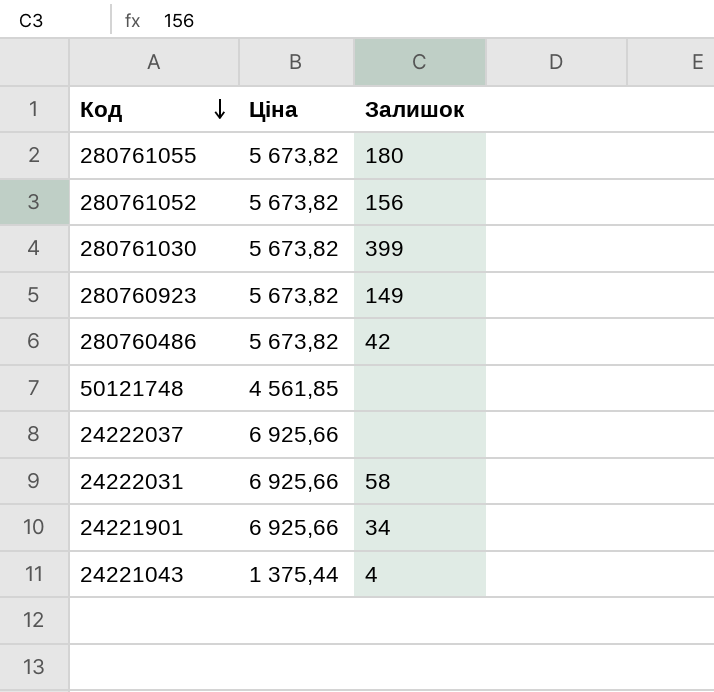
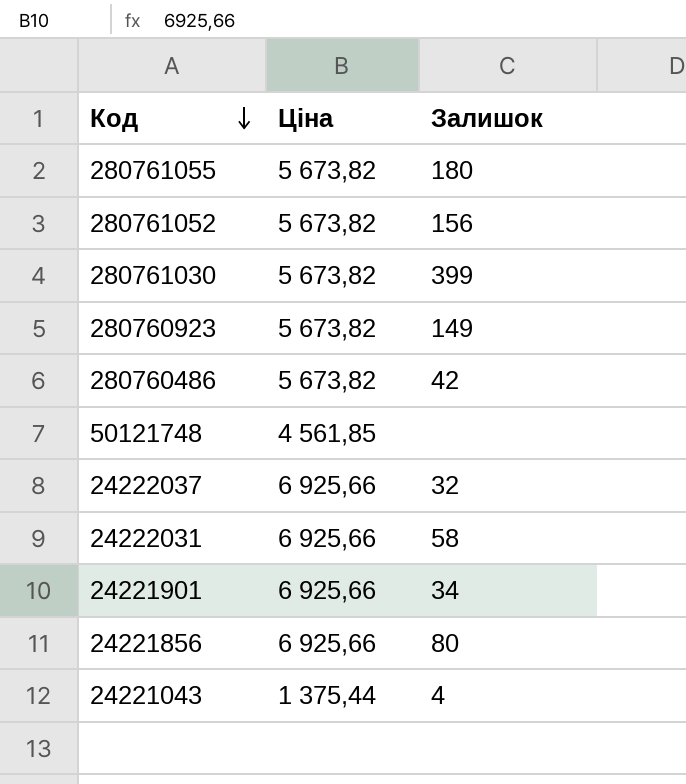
24222037 | Залишок: none -> 32
row 24221856: none -> 6 925,66 | 80

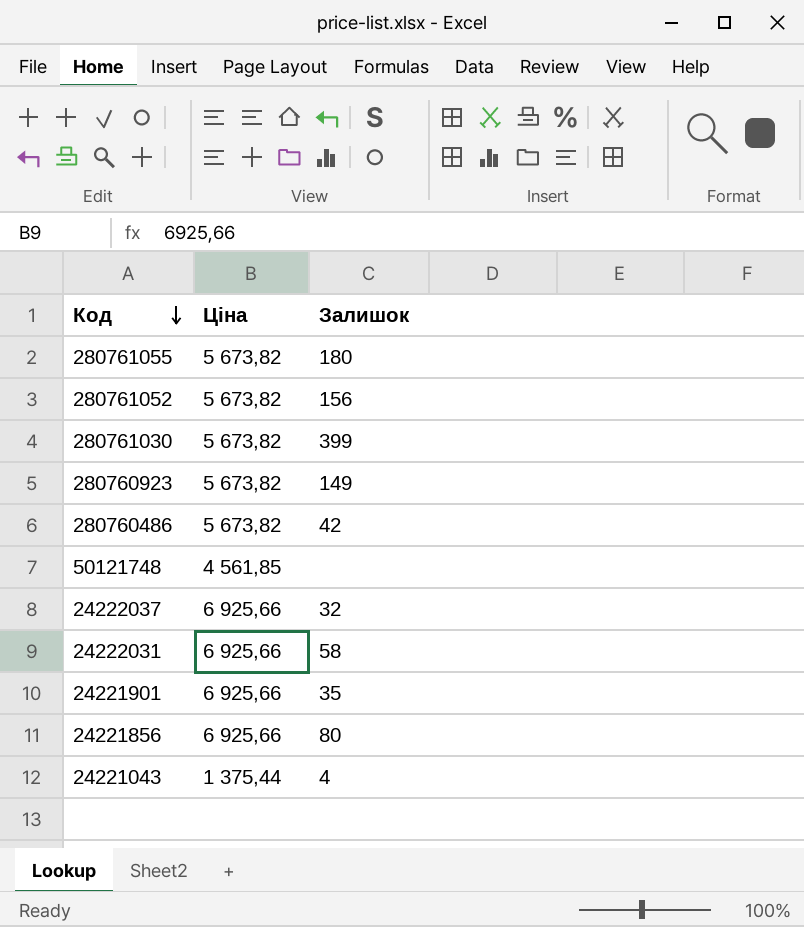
24221901 | Залишок: 34 -> 35

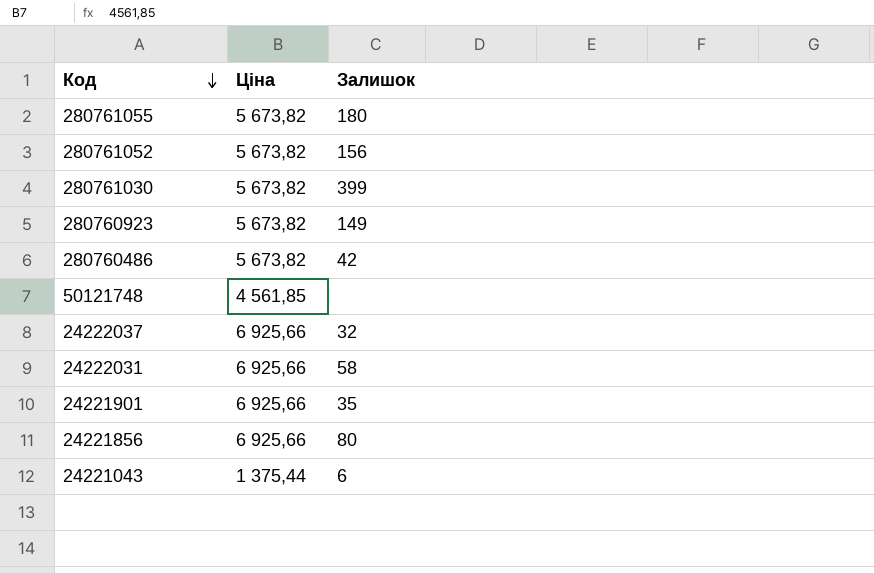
24221043 | Залишок: 4 -> 6

